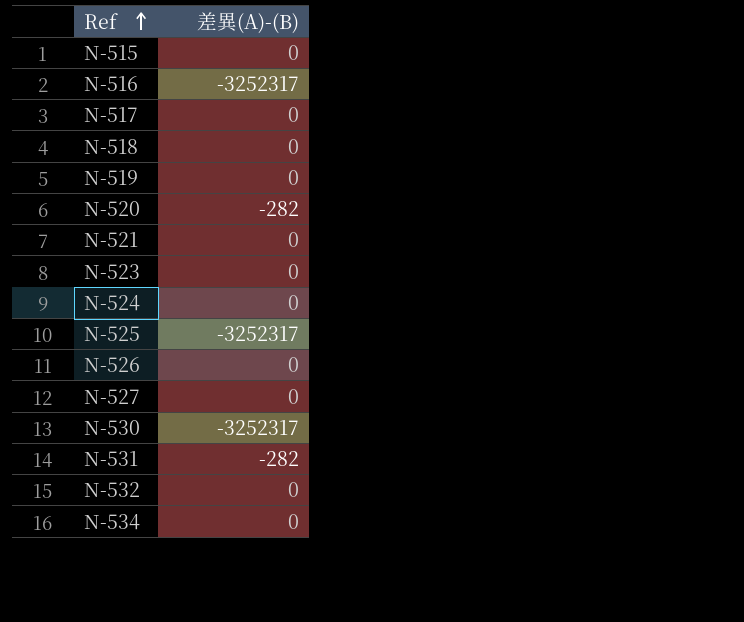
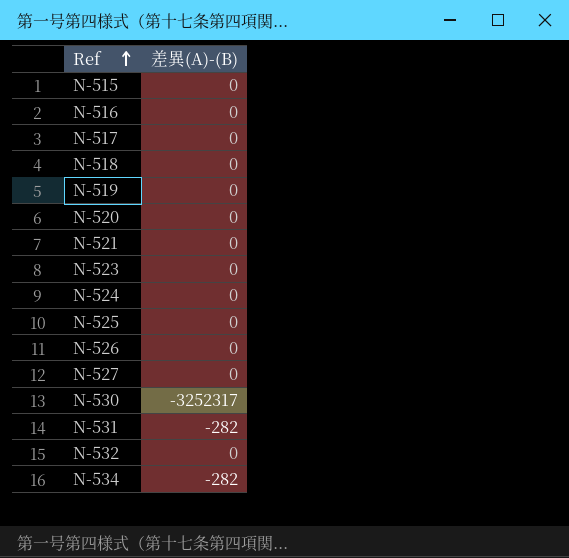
N-516 | 差異(A)-(B): -3252317 -> 0
N-520 | 差異(A)-(B): -282 -> 0
N-525 | 差異(A)-(B): -3252317 -> 0
N-534 | 差異(A)-(B): 0 -> -282

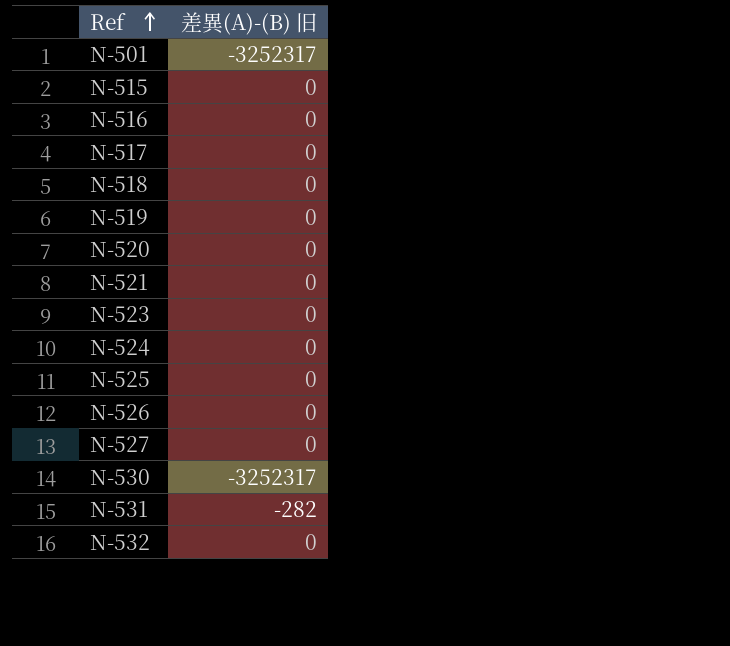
column name: 差異(A)-(B) -> 差異(A)-(B) 旧
row N-534: -282 -> none
row N-501: none -> -3252317

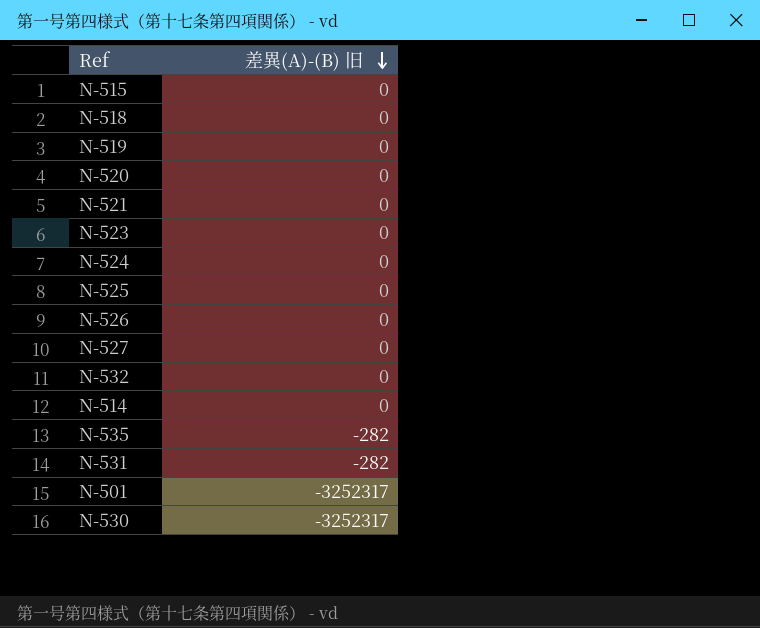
row order: Ref ascending -> 差異(A)-(B) 旧 descending
row N-516: 0 -> none
row N-517: 0 -> none
row N-514: none -> 0
row N-535: none -> -282

